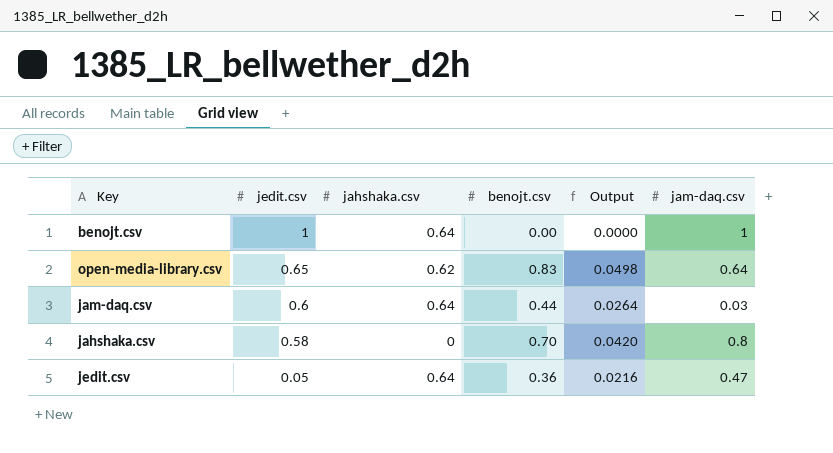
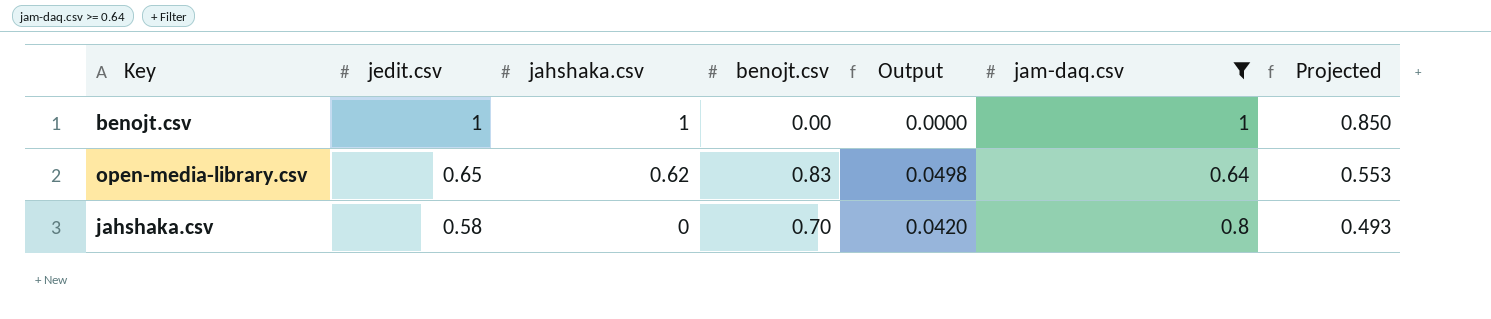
filter: none -> jam-daq.csv >= 0.64
column Projected | formula: none -> [jedit.csv] * 0.85
benojt.csv | jahshaka.csv: 0.64 -> 1

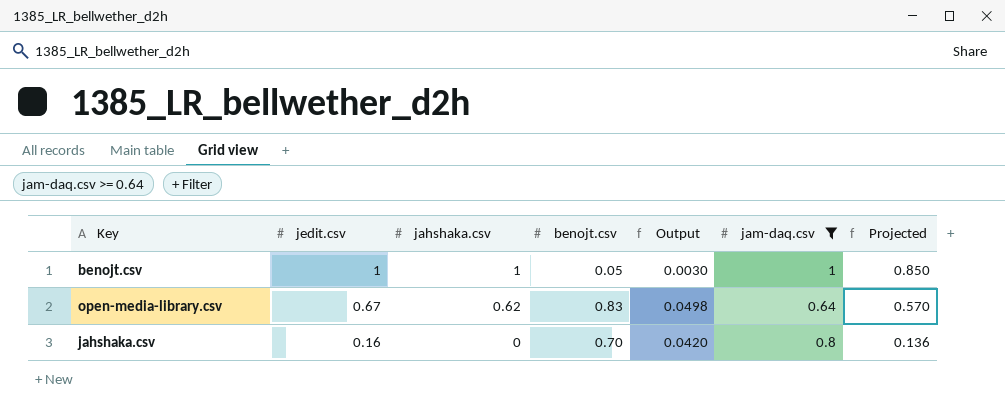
benojt.csv | benojt.csv: 0.00 -> 0.05
benojt.csv | Output: 0.0000 -> 0.0030
open-media-library.csv | jedit.csv: 0.65 -> 0.67
open-media-library.csv | Projected: 0.553 -> 0.570
jahshaka.csv | jedit.csv: 0.58 -> 0.16
jahshaka.csv | Projected: 0.493 -> 0.136

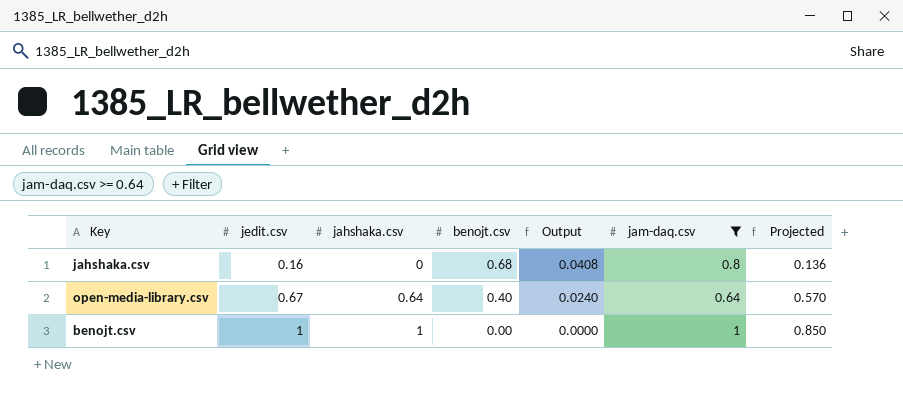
row order: jedit.csv descending -> jedit.csv ascending
jahshaka.csv | benojt.csv: 0.70 -> 0.68
jahshaka.csv | Output: 0.0420 -> 0.0408
open-media-library.csv | jahshaka.csv: 0.62 -> 0.64
open-media-library.csv | benojt.csv: 0.83 -> 0.40
open-media-library.csv | Output: 0.0498 -> 0.0240
benojt.csv | benojt.csv: 0.05 -> 0.00
benojt.csv | Output: 0.0030 -> 0.0000

